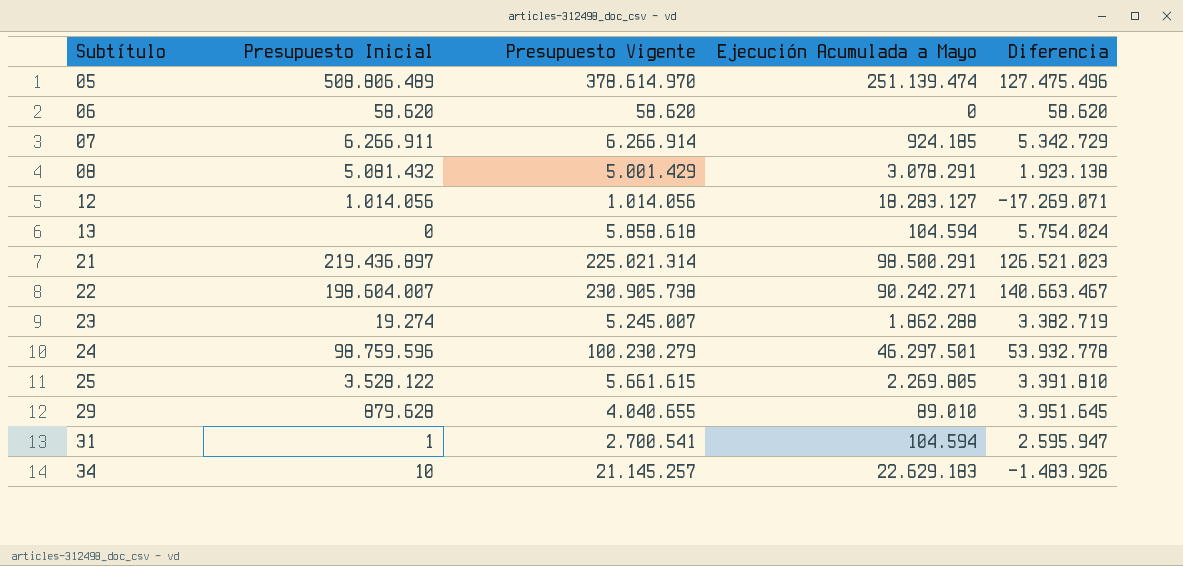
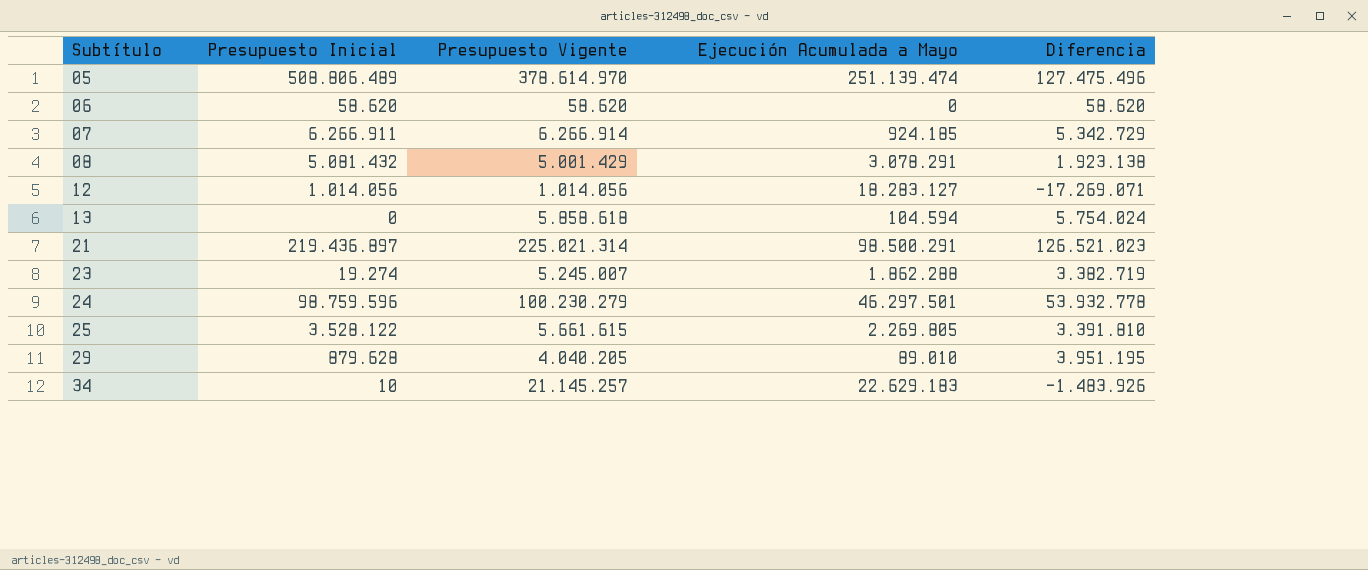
row 22: 198.604.007 | 230.905.738 | 90.242.271 | 140.663.467 -> none
row 31: 1 | 2.700.541 | 104.594 | 2.595.947 -> none
29 | Presupuesto Vigente: 4.040.655 -> 4.040.205
29 | Diferencia: 3.951.645 -> 3.951.195

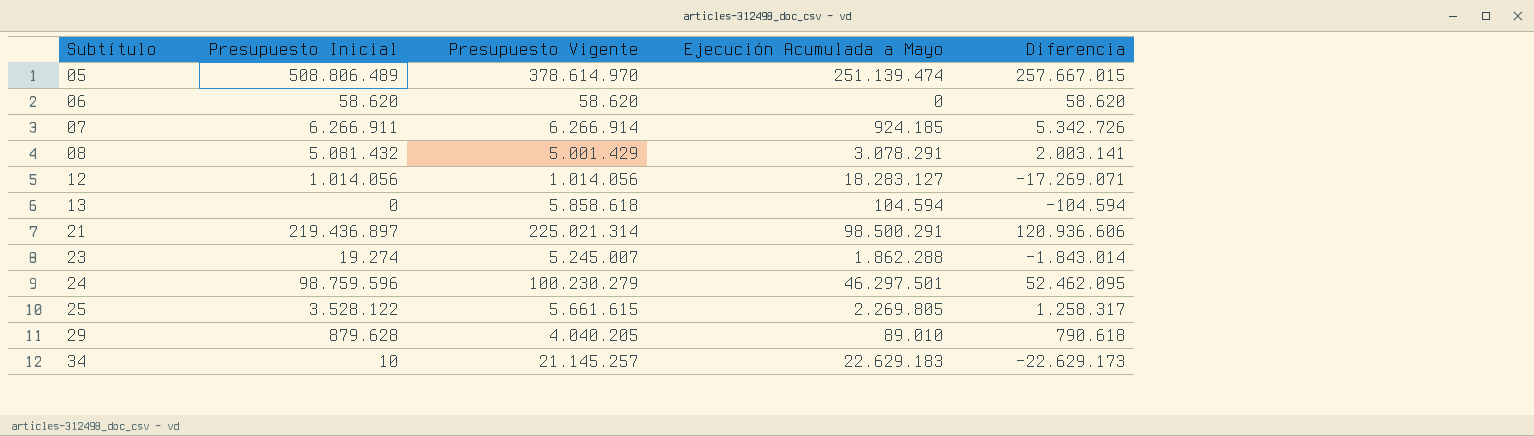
column Diferencia | formula: [Presupuesto Vigente] - [Ejecución Acumulada a Mayo] -> [Presupuesto Inicial] - [Ejecución Acumulada a Mayo]

